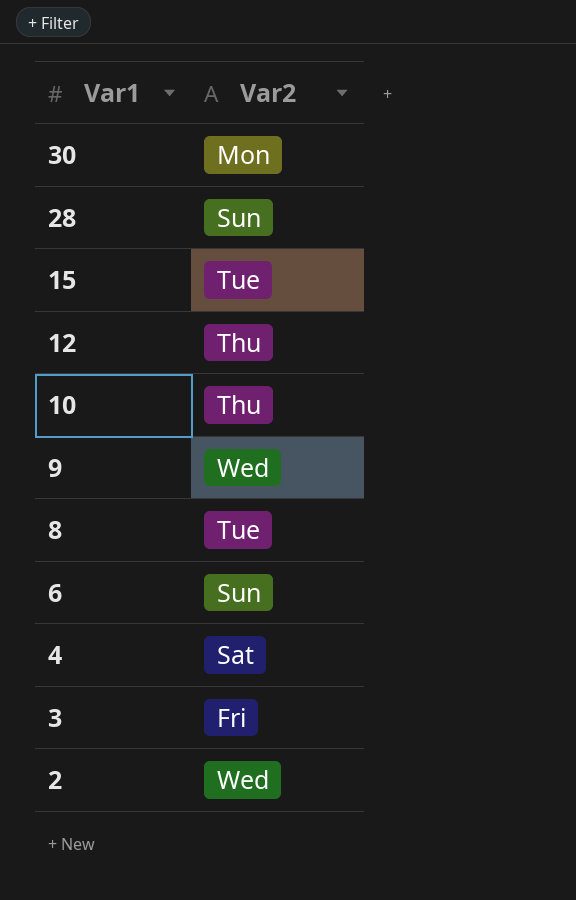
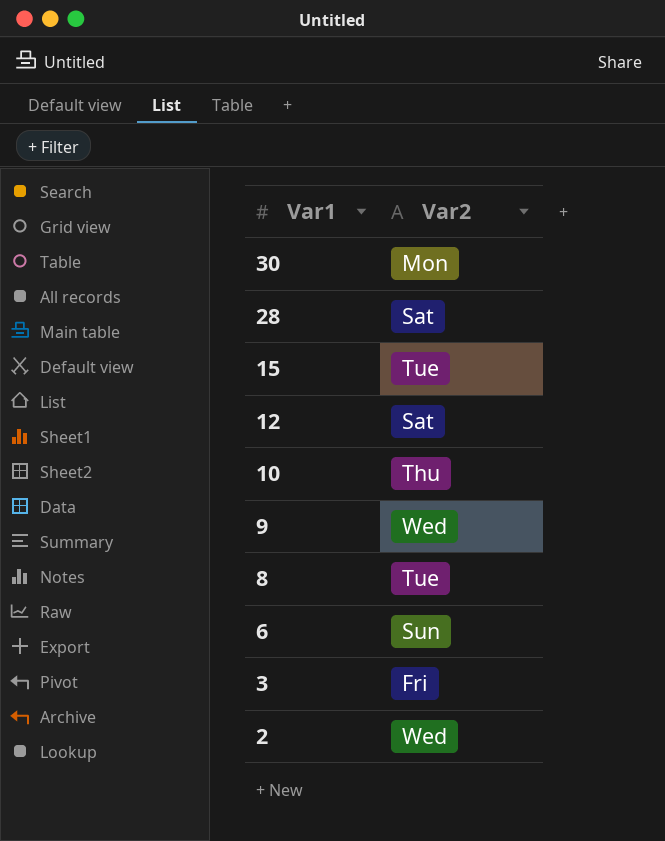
row 4: Sat -> none
28 | Var2: Sun -> Sat
12 | Var2: Thu -> Sat

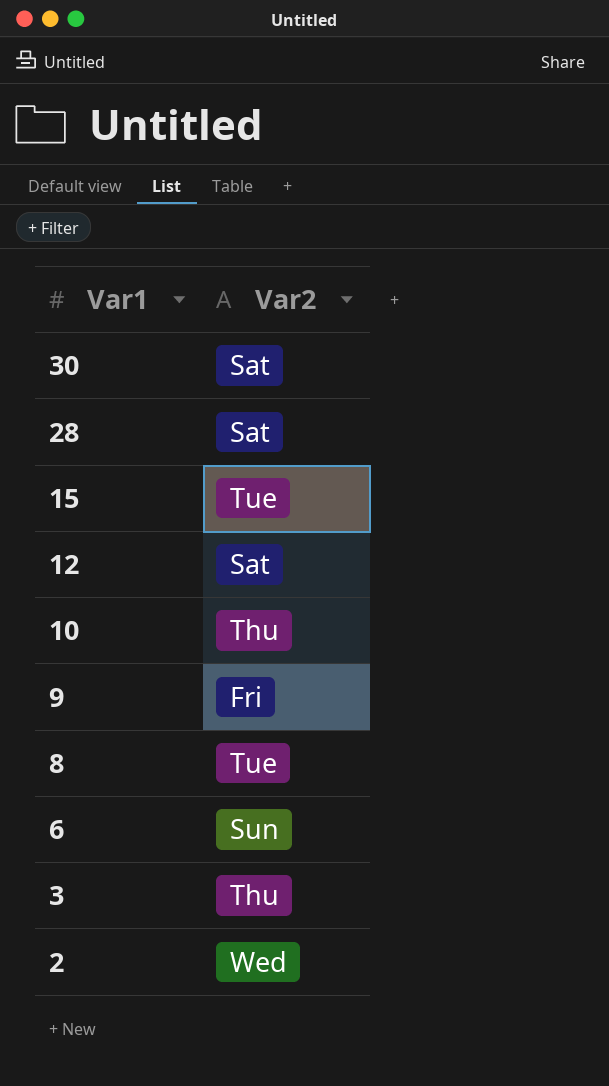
30 | Var2: Mon -> Sat
9 | Var2: Wed -> Fri
3 | Var2: Fri -> Thu

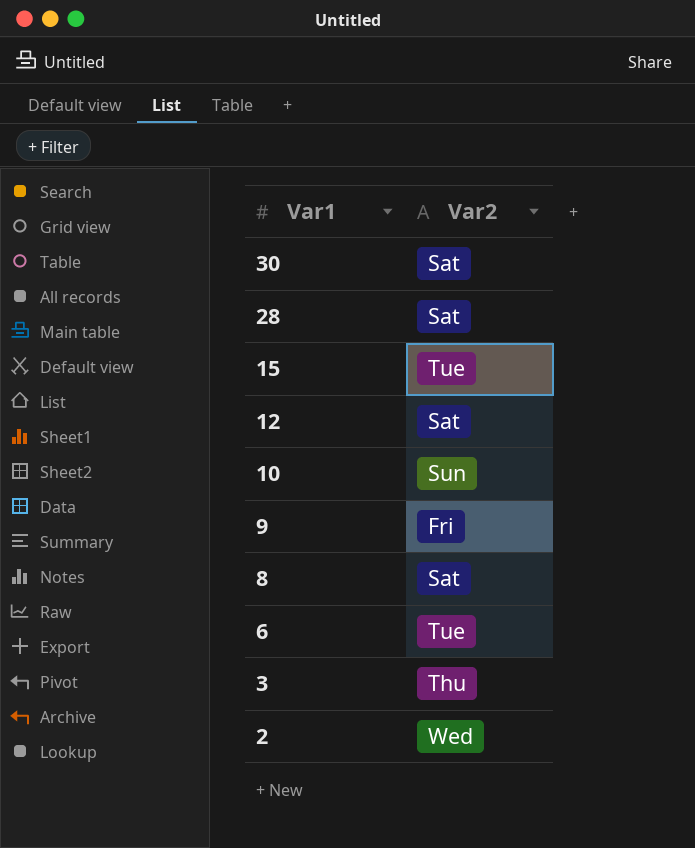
10 | Var2: Thu -> Sun
8 | Var2: Tue -> Sat
6 | Var2: Sun -> Tue

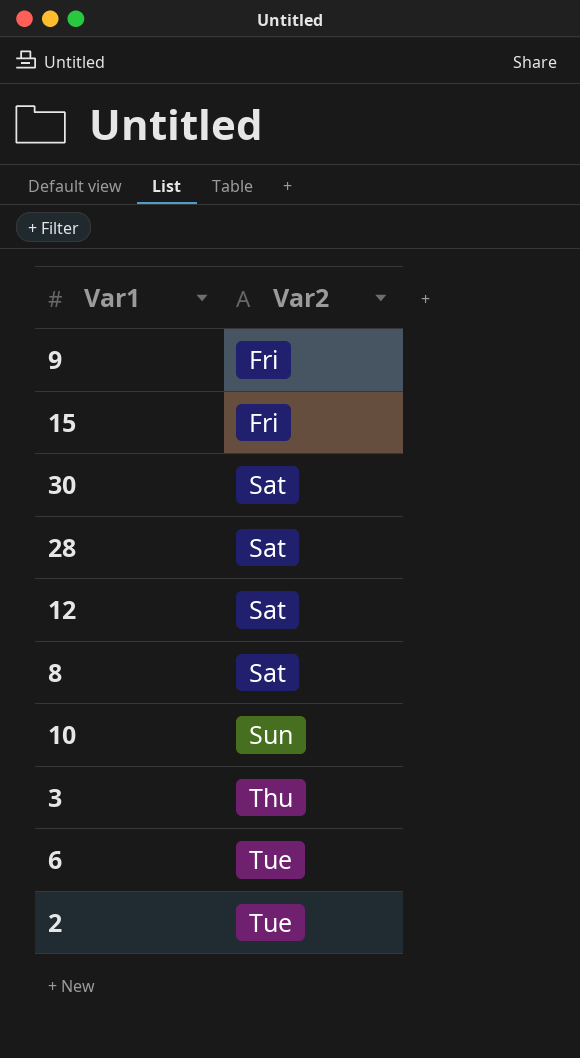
row order: Var1 descending -> Var2 ascending
15 | Var2: Tue -> Fri
2 | Var2: Wed -> Tue

